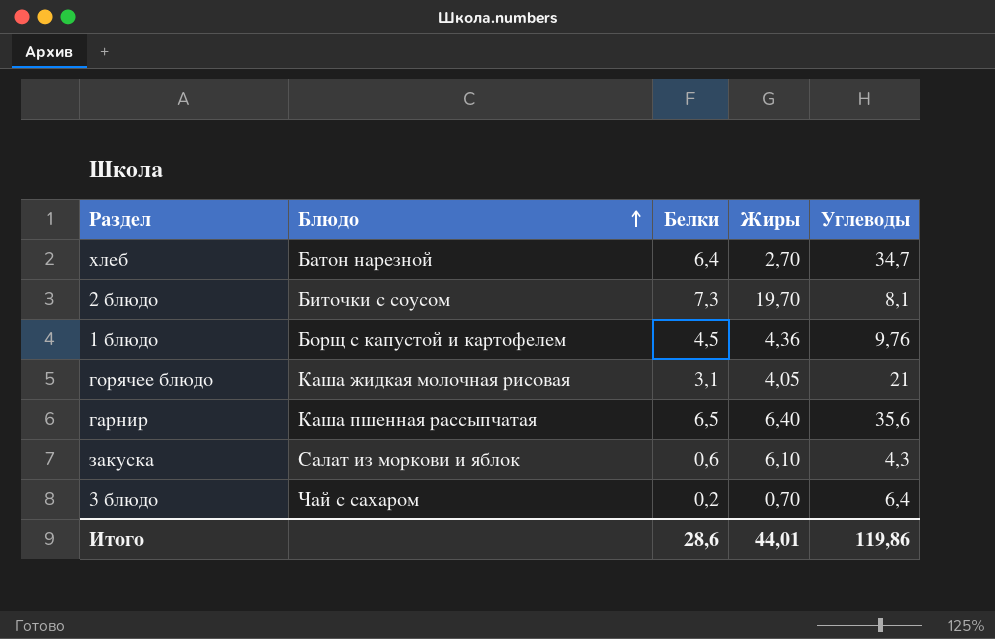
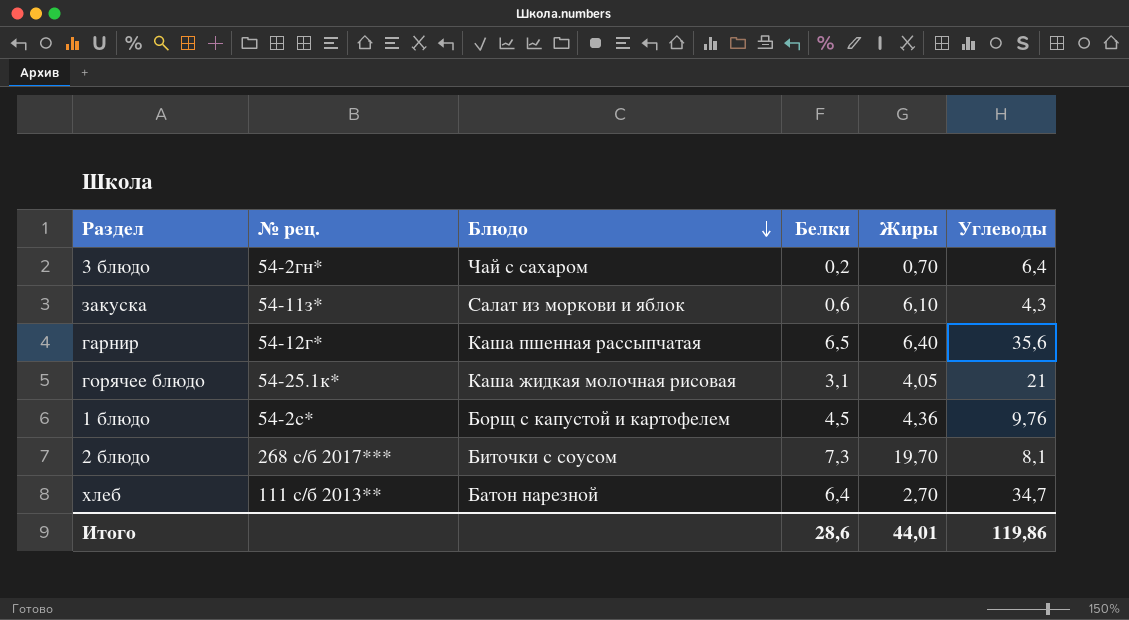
row order: Блюдо ascending -> Блюдо descending
column № рец. | position: none -> 2

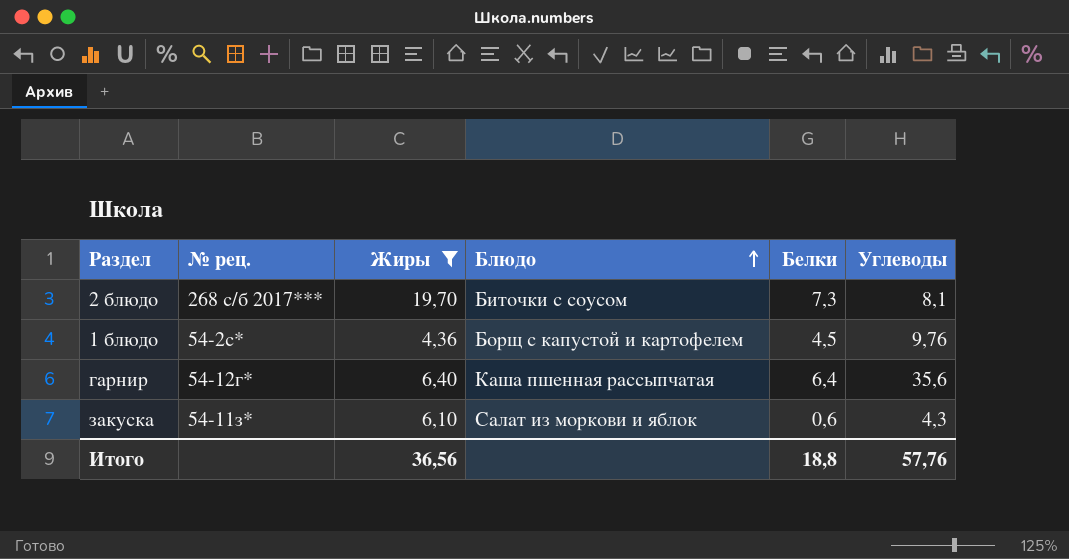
filter: none -> Жиры >= 4,36
row order: Блюдо descending -> Блюдо ascending
column Жиры | position: 5 -> 3
гарнир | Белки: 6,5 -> 6,4
Итого | Жиры: 44,01 -> 36,56
Итого | Белки: 28,6 -> 18,8
Итого | Углеводы: 119,86 -> 57,76

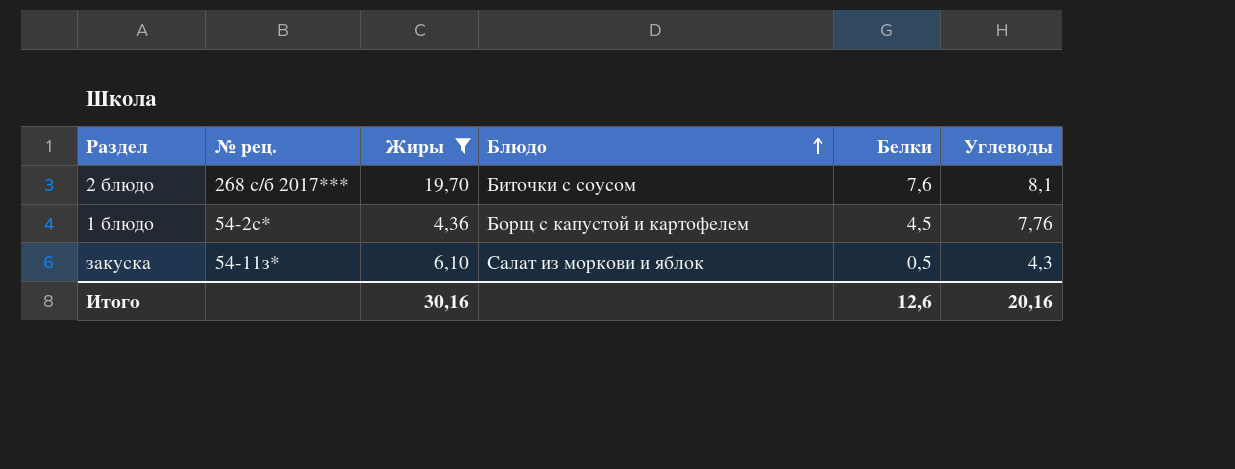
row гарнир: 54-12г* | 6,40 | Каша пшенная рассыпчатая | 6,4 | 35,6 -> none
2 блюдо | Белки: 7,3 -> 7,6
1 блюдо | Углеводы: 9,76 -> 7,76
закуска | Белки: 0,6 -> 0,5
Итого | Жиры: 36,56 -> 30,16
Итого | Белки: 18,8 -> 12,6
Итого | Углеводы: 57,76 -> 20,16

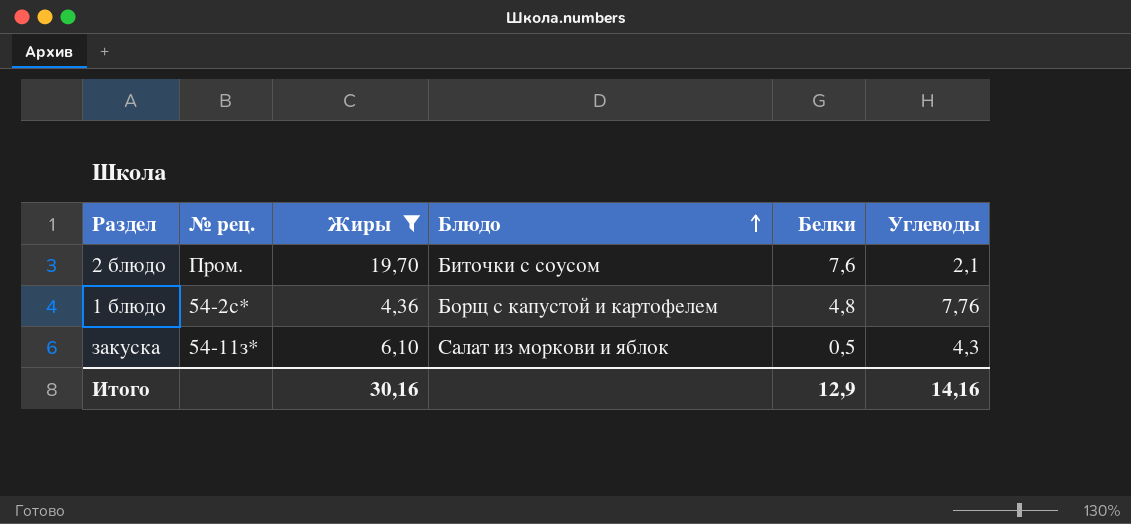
2 блюдо | № рец.: 268 с/б 2017*** -> Пром.
2 блюдо | Углеводы: 8,1 -> 2,1
1 блюдо | Белки: 4,5 -> 4,8
Итого | Белки: 12,6 -> 12,9
Итого | Углеводы: 20,16 -> 14,16

